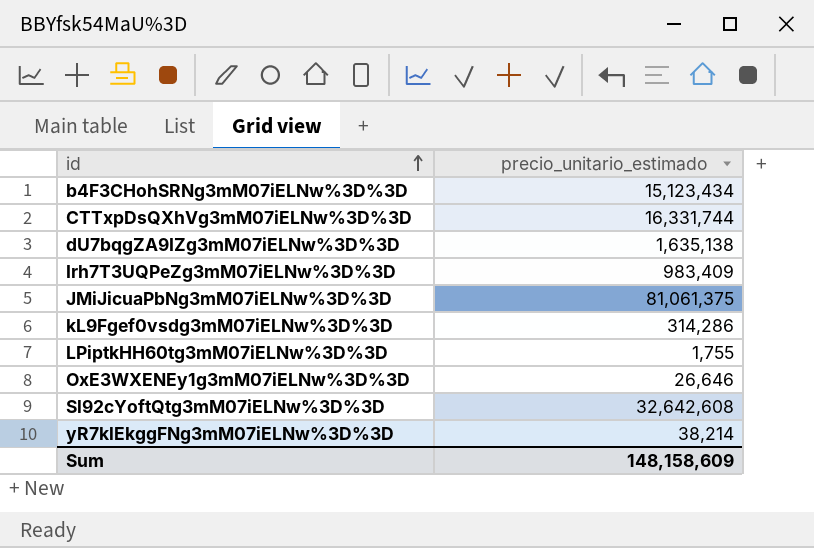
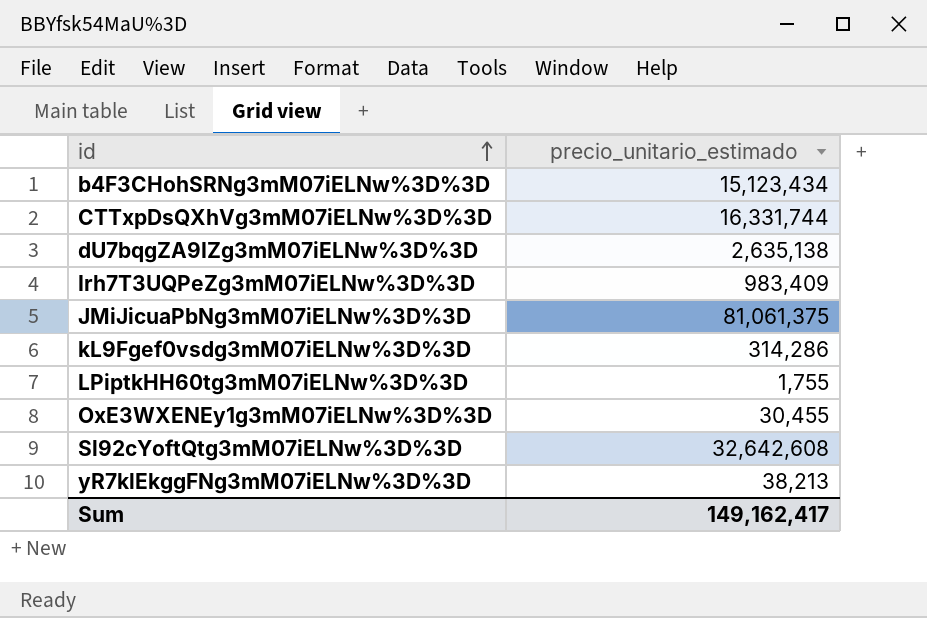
dU7bqgZA9IZg3mM07iELNw%3D%3D | precio_unitario_estimado: 1,635,138 -> 2,635,138
OxE3WXENEy1g3mM07iELNw%3D%3D | precio_unitario_estimado: 26,646 -> 30,455
yR7klEkggFNg3mM07iELNw%3D%3D | precio_unitario_estimado: 38,214 -> 38,213
Sum | precio_unitario_estimado: 148,158,609 -> 149,162,417

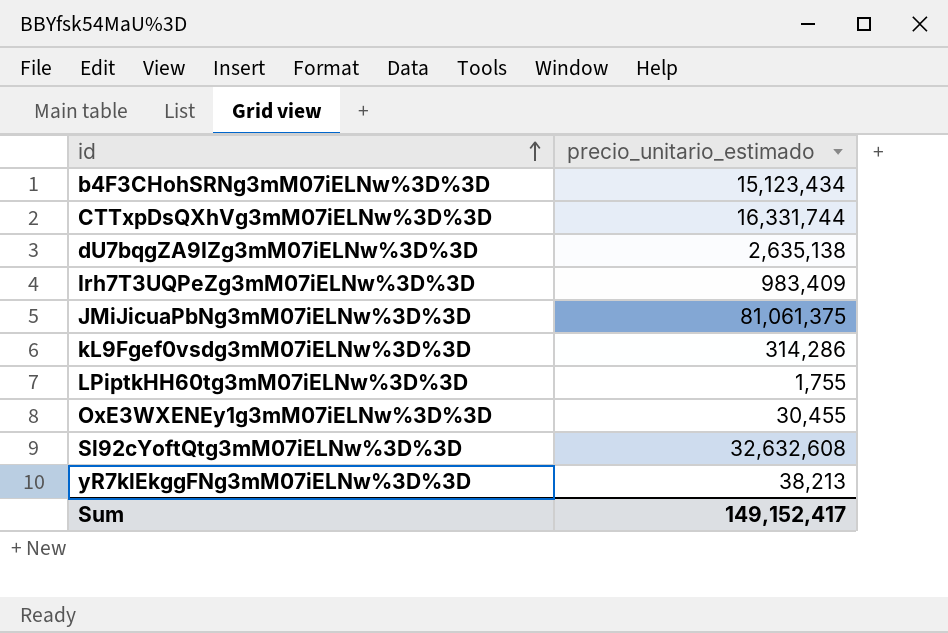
Sl92cYoftQtg3mM07iELNw%3D%3D | precio_unitario_estimado: 32,642,608 -> 32,632,608
Sum | precio_unitario_estimado: 149,162,417 -> 149,152,417

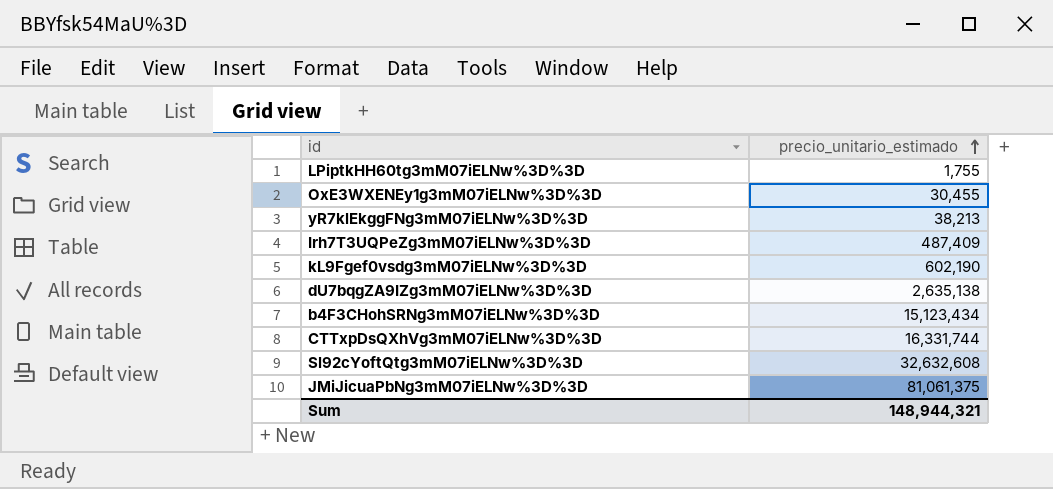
row order: id ascending -> precio_unitario_estimado ascending
Irh7T3UQPeZg3mM07iELNw%3D%3D | precio_unitario_estimado: 983,409 -> 487,409
kL9Fgef0vsdg3mM07iELNw%3D%3D | precio_unitario_estimado: 314,286 -> 602,190
Sum | precio_unitario_estimado: 149,152,417 -> 148,944,321

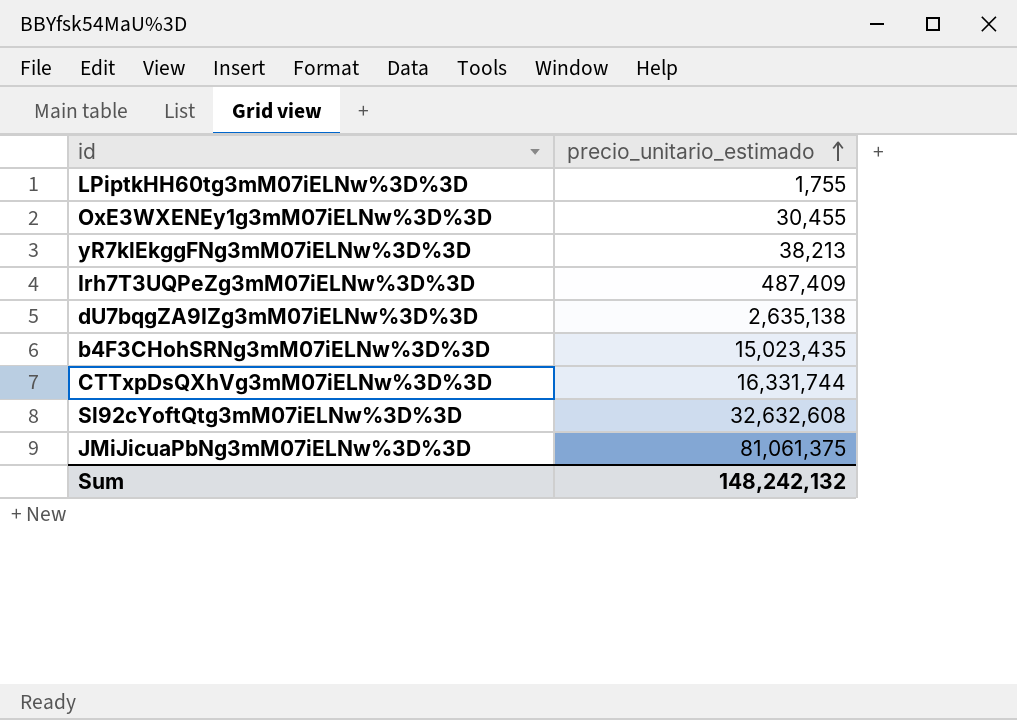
row kL9Fgef0vsdg3mM07iELNw%3D%3D: 602,190 -> none
b4F3CHohSRNg3mM07iELNw%3D%3D | precio_unitario_estimado: 15,123,434 -> 15,023,435
Sum | precio_unitario_estimado: 148,944,321 -> 148,242,132

